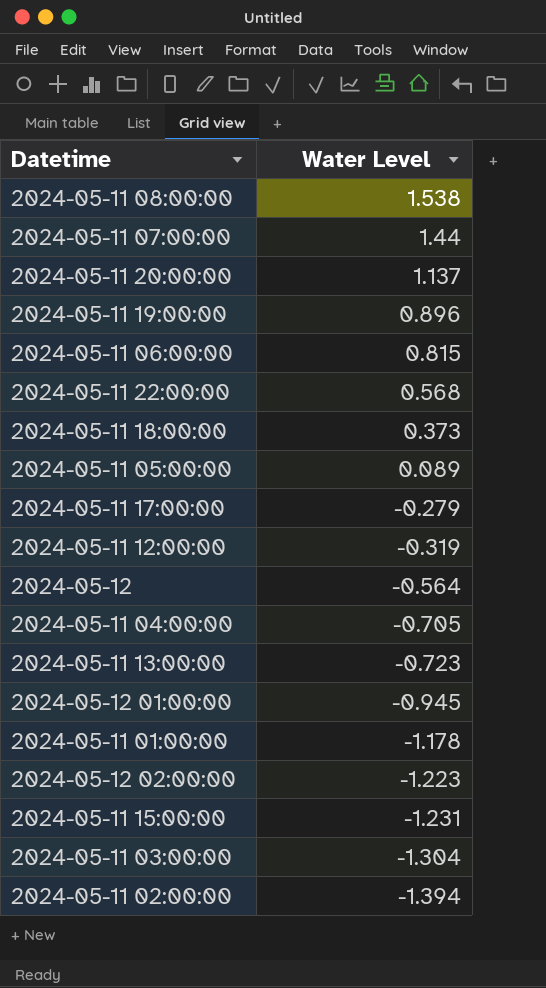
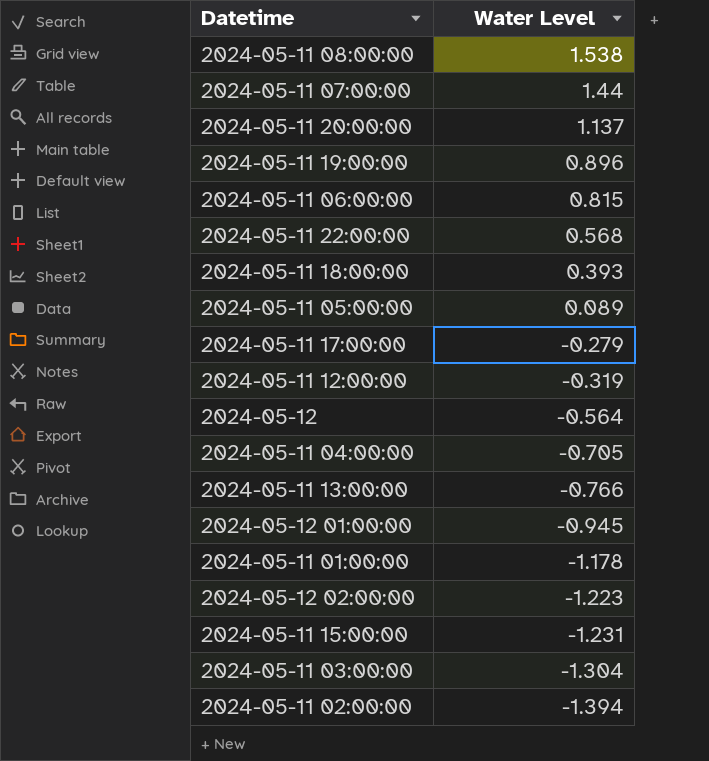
2024-05-11 18:00:00 | Water Level: 0.373 -> 0.393
2024-05-11 13:00:00 | Water Level: -0.723 -> -0.766

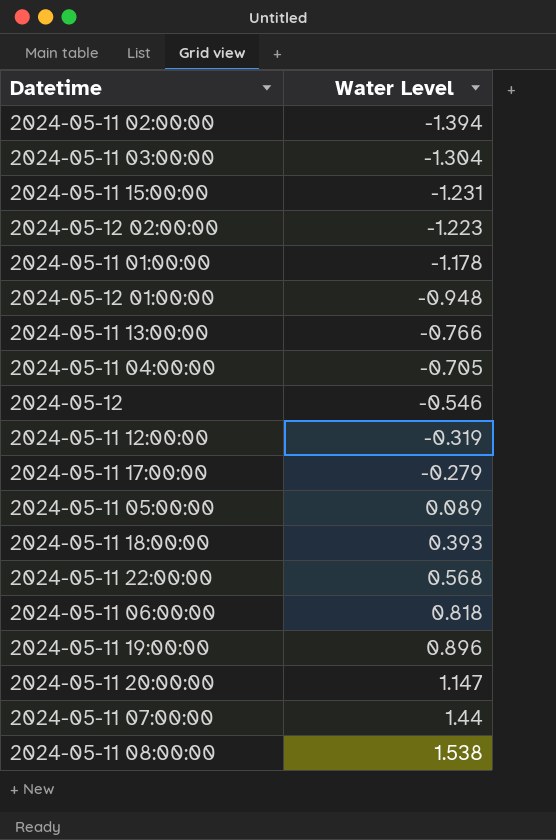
row order: Water Level descending -> Water Level ascending
2024-05-12 01:00:00 | Water Level: -0.945 -> -0.948
2024-05-12 | Water Level: -0.564 -> -0.546
2024-05-11 06:00:00 | Water Level: 0.815 -> 0.818
2024-05-11 20:00:00 | Water Level: 1.137 -> 1.147

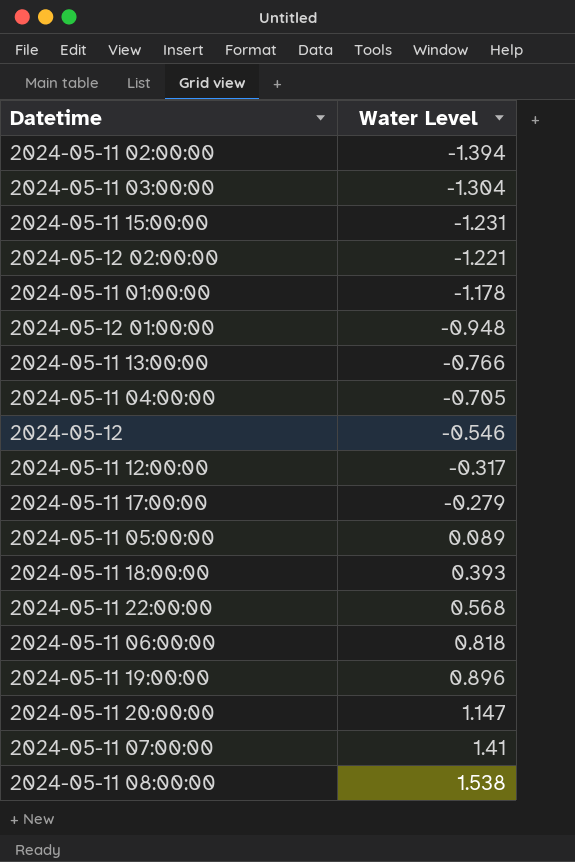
2024-05-12 02:00:00 | Water Level: -1.223 -> -1.221
2024-05-11 12:00:00 | Water Level: -0.319 -> -0.317
2024-05-11 07:00:00 | Water Level: 1.44 -> 1.41

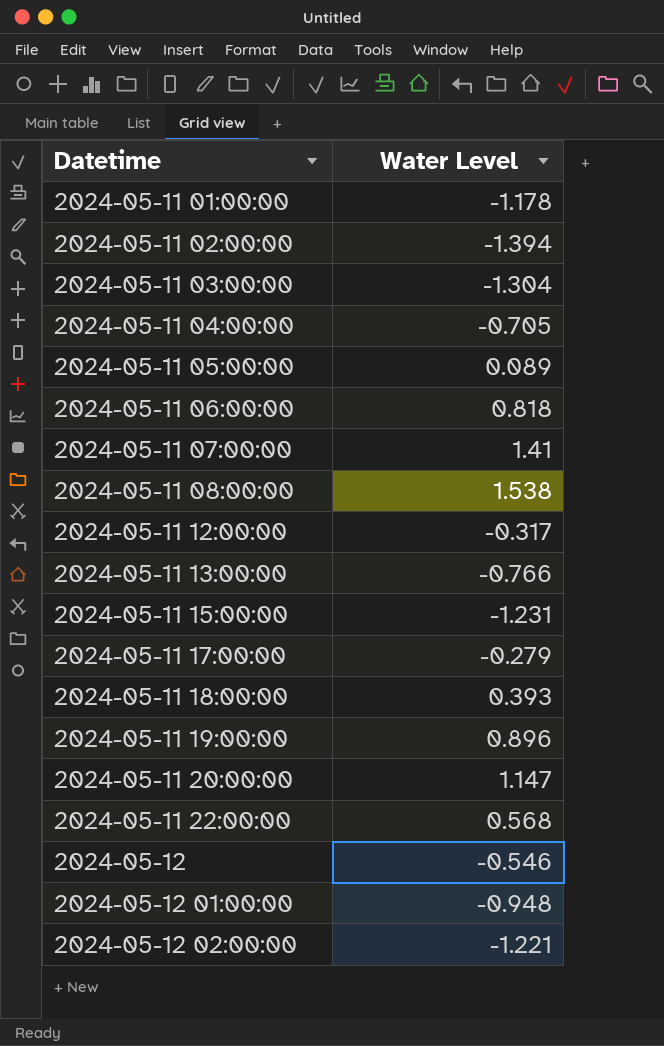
row order: Water Level ascending -> Datetime ascending

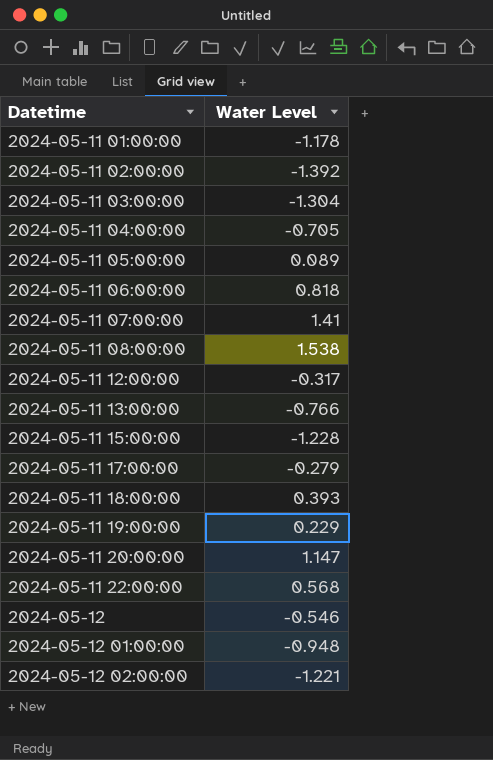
2024-05-11 02:00:00 | Water Level: -1.394 -> -1.392
2024-05-11 15:00:00 | Water Level: -1.231 -> -1.228
2024-05-11 19:00:00 | Water Level: 0.896 -> 0.229

